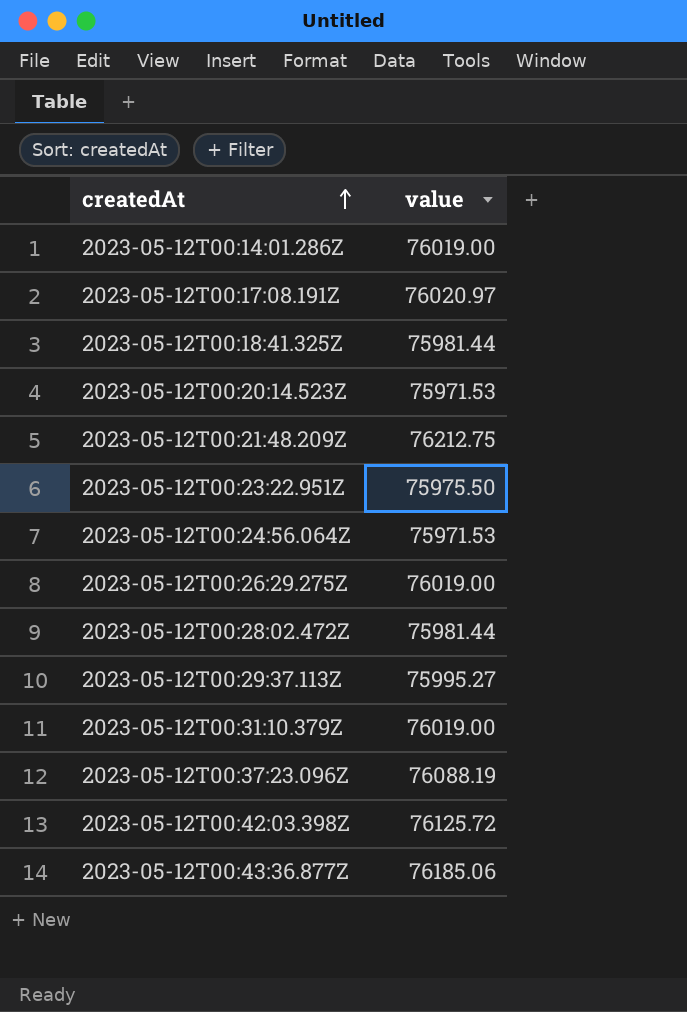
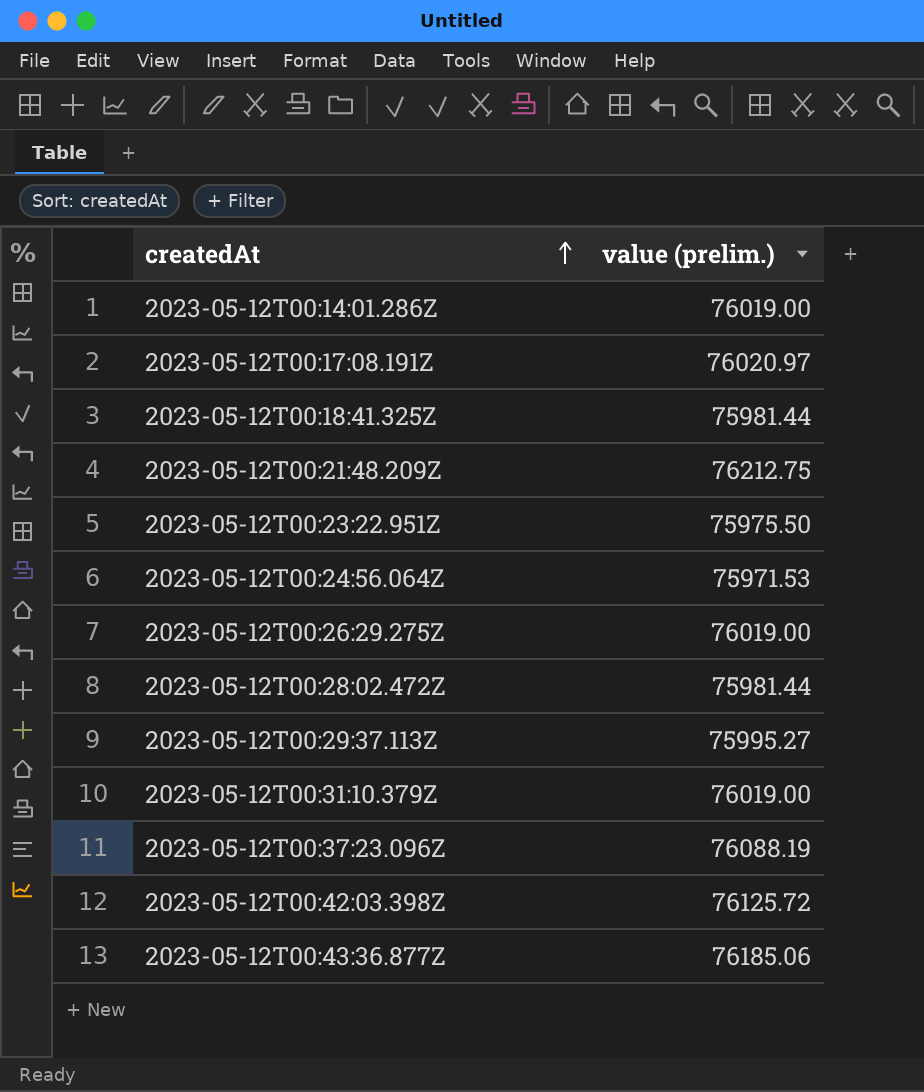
column name: value -> value (prelim.)
row 2023-05-12T00:20:14.523Z: 75971.53 -> none

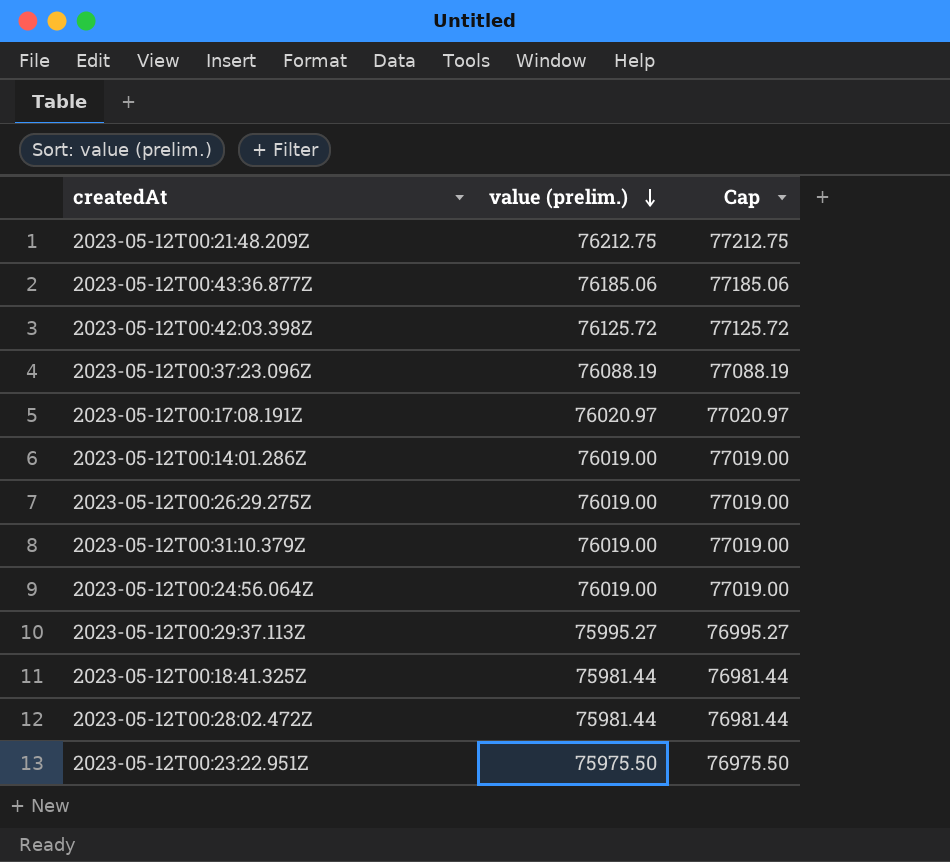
row order: createdAt ascending -> value (prelim.) descending
column Cap | formula: none -> [value (prelim.)] + 1000
2023-05-12T00:24:56.064Z | value (prelim.): 75971.53 -> 76019.00

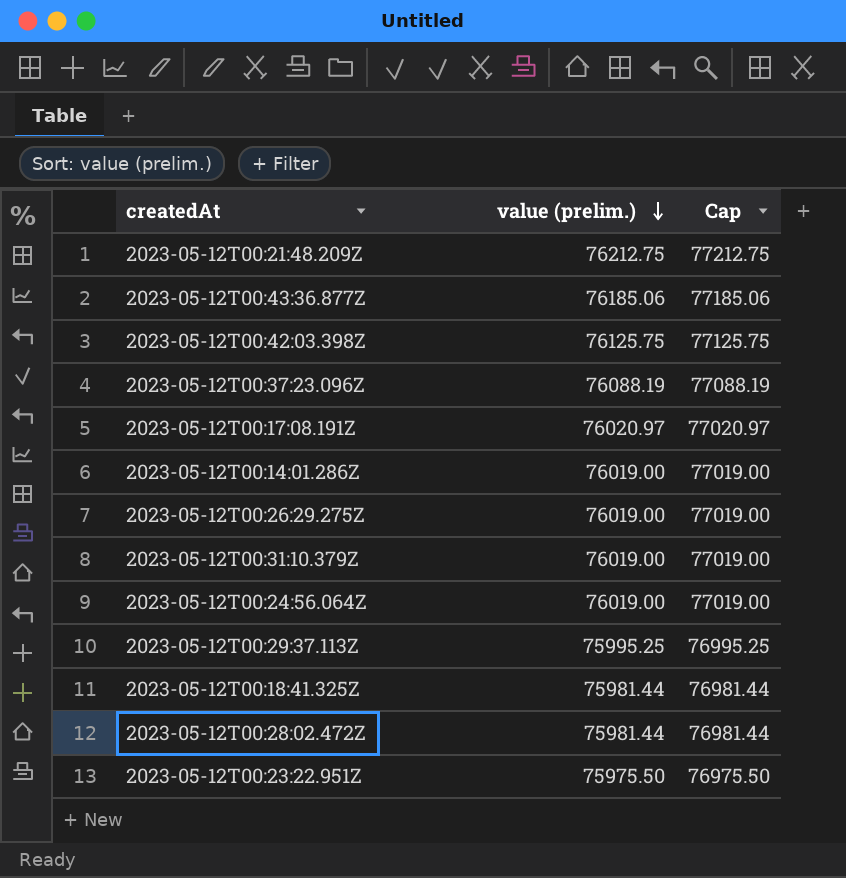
2023-05-12T00:42:03.398Z | value (prelim.): 76125.72 -> 76125.75
2023-05-12T00:42:03.398Z | Cap: 77125.72 -> 77125.75
2023-05-12T00:29:37.113Z | value (prelim.): 75995.27 -> 75995.25
2023-05-12T00:29:37.113Z | Cap: 76995.27 -> 76995.25

